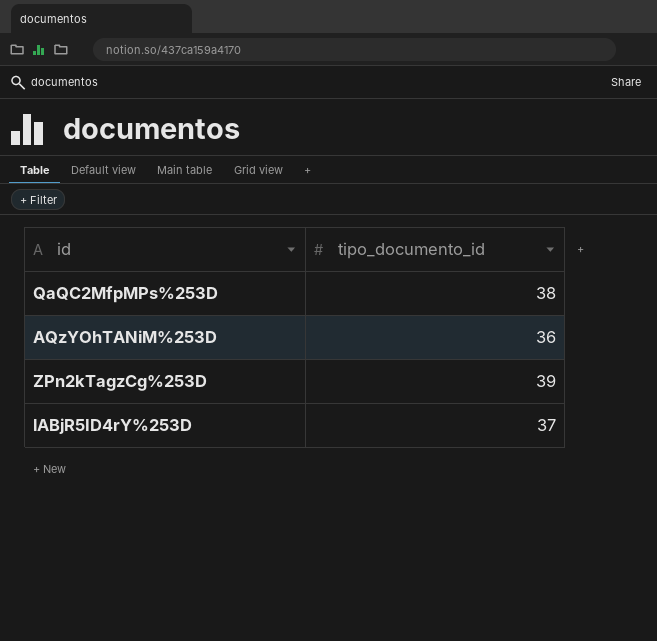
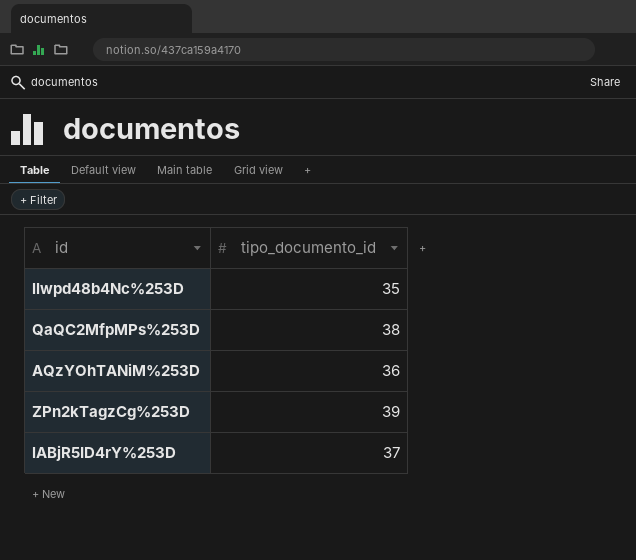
row llwpd48b4Nc%253D: none -> 35

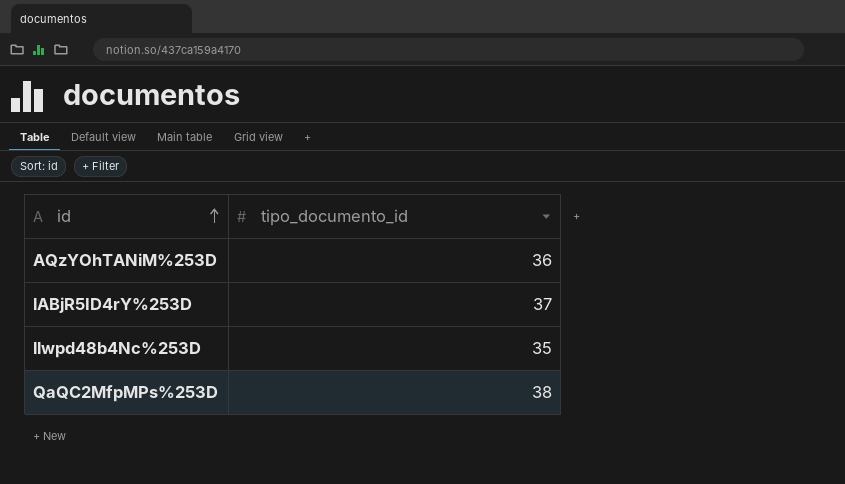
row order: none -> id ascending
row ZPn2kTagzCg%253D: 39 -> none

